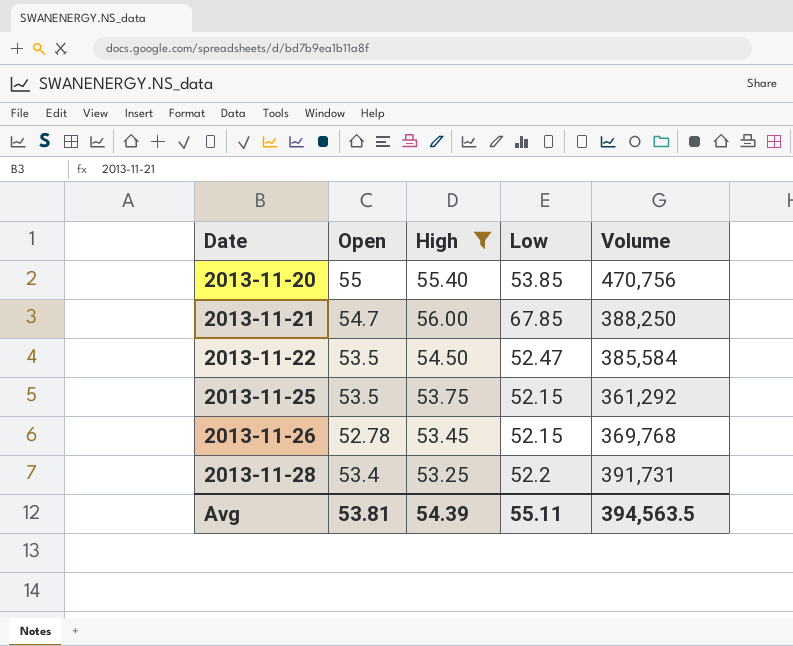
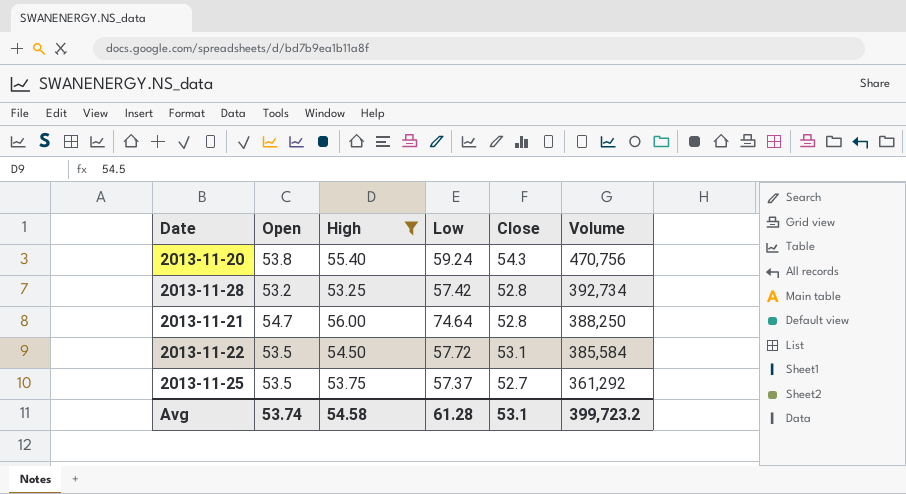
row order: Date ascending -> Volume descending
column Close | position: none -> 5
row 2013-11-26: 52.78 | 53.45 | 52.15 | 369,768 -> none
2013-11-20 | Open: 55 -> 53.8
2013-11-20 | Low: 53.85 -> 59.24
2013-11-28 | Open: 53.4 -> 53.2
2013-11-28 | Low: 52.2 -> 57.42
2013-11-28 | Volume: 391,731 -> 392,734
2013-11-21 | Low: 67.85 -> 74.64
2013-11-22 | Low: 52.47 -> 57.72
2013-11-25 | Low: 52.15 -> 57.37
Avg | Open: 53.81 -> 53.74
Avg | High: 54.39 -> 54.58
Avg | Low: 55.11 -> 61.28
Avg | Volume: 394,563.5 -> 399,723.2

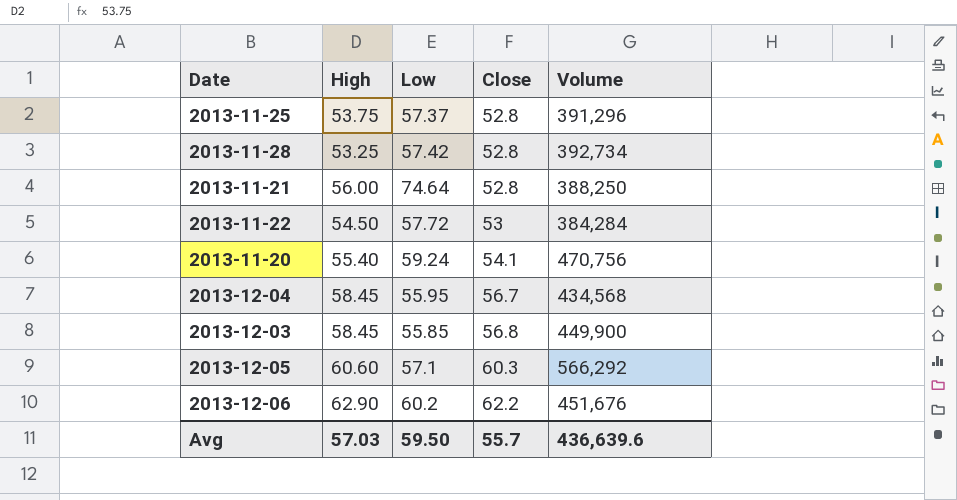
filter: High <= 56.00 -> none
row order: Volume descending -> Close ascending
column Open | position: 2 -> none
2013-11-25 | Close: 52.7 -> 52.8
2013-11-25 | Volume: 361,292 -> 391,296
2013-11-22 | Close: 53.1 -> 53
2013-11-22 | Volume: 385,584 -> 384,284
2013-11-20 | Close: 54.3 -> 54.1
Avg | High: 54.58 -> 57.03
Avg | Low: 61.28 -> 59.50
Avg | Close: 53.1 -> 55.7
Avg | Volume: 399,723.2 -> 436,639.6

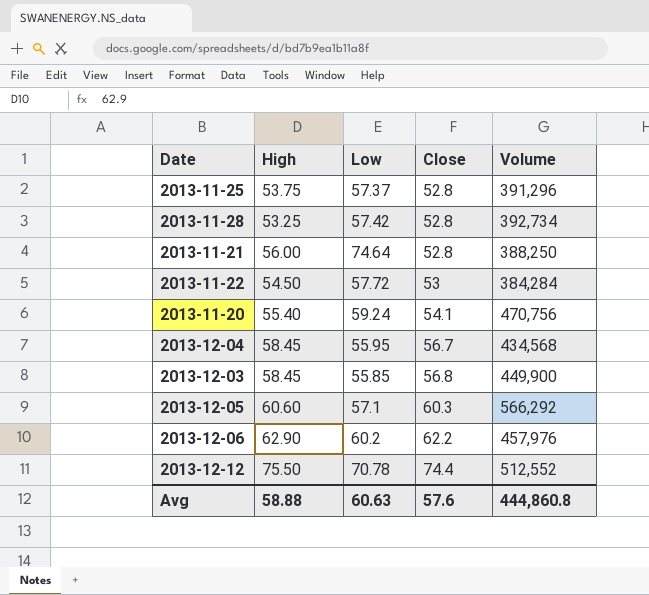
2013-12-06 | Volume: 451,676 -> 457,976
row 2013-12-12: none -> 75.50 | 70.78 | 74.4 | 512,552
Avg | High: 57.03 -> 58.88
Avg | Low: 59.50 -> 60.63
Avg | Close: 55.7 -> 57.6
Avg | Volume: 436,639.6 -> 444,860.8

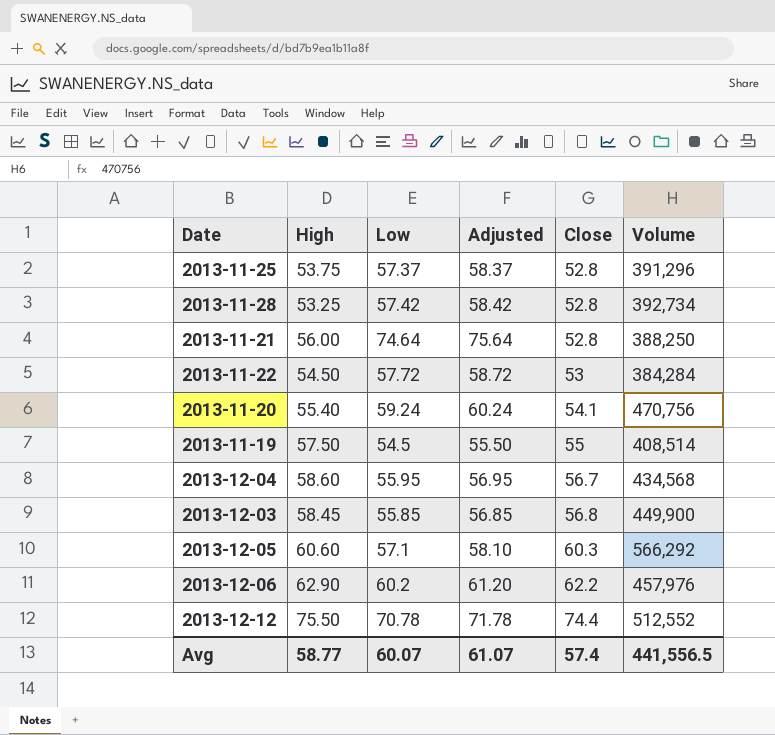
column Adjusted | formula: none -> [Low] + 1
row 2013-11-19: none -> 57.50 | 54.5 | 55.50 | 55 | 408,514
2013-12-04 | High: 58.45 -> 58.60
Avg | High: 58.88 -> 58.77
Avg | Low: 60.63 -> 60.07
Avg | Close: 57.6 -> 57.4
Avg | Volume: 444,860.8 -> 441,556.5

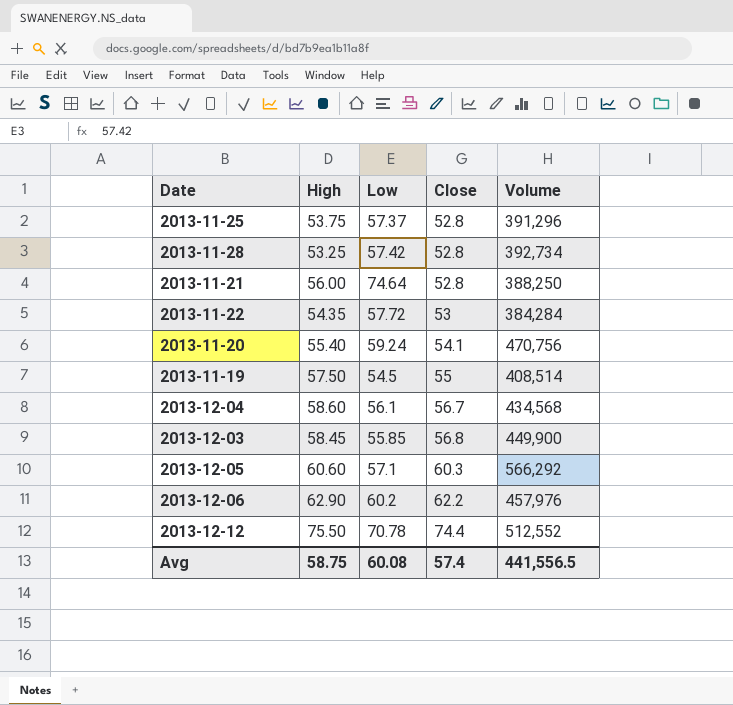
column Adjusted | formula: [Low] + 1 -> none
2013-11-22 | High: 54.50 -> 54.35
2013-12-04 | Low: 55.95 -> 56.1
Avg | High: 58.77 -> 58.75
Avg | Low: 60.07 -> 60.08

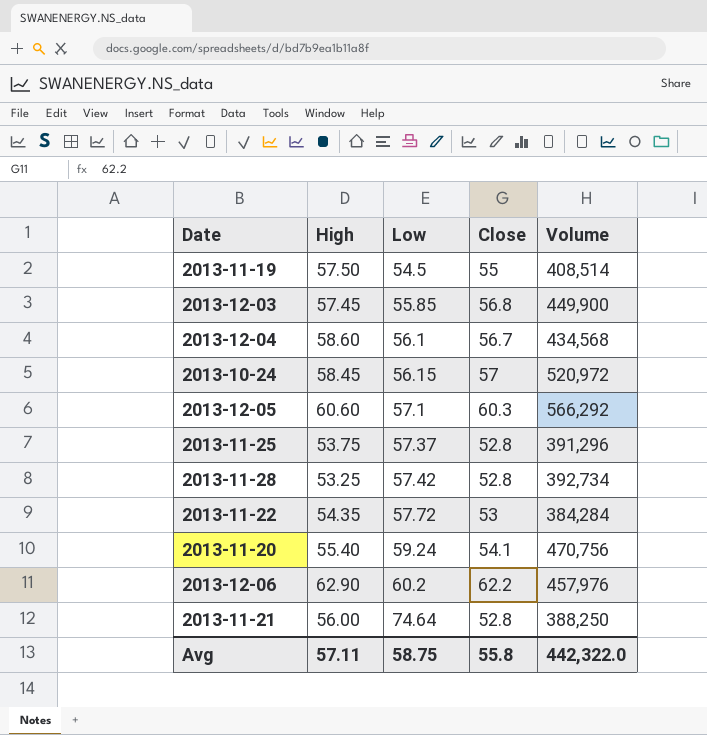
row order: Close ascending -> Low ascending
row 2013-12-12: 75.50 | 70.78 | 74.4 | 512,552 -> none
2013-12-03 | High: 58.45 -> 57.45
row 2013-10-24: none -> 58.45 | 56.15 | 57 | 520,972
Avg | High: 58.75 -> 57.11
Avg | Low: 60.08 -> 58.75
Avg | Close: 57.4 -> 55.8
Avg | Volume: 441,556.5 -> 442,322.0

